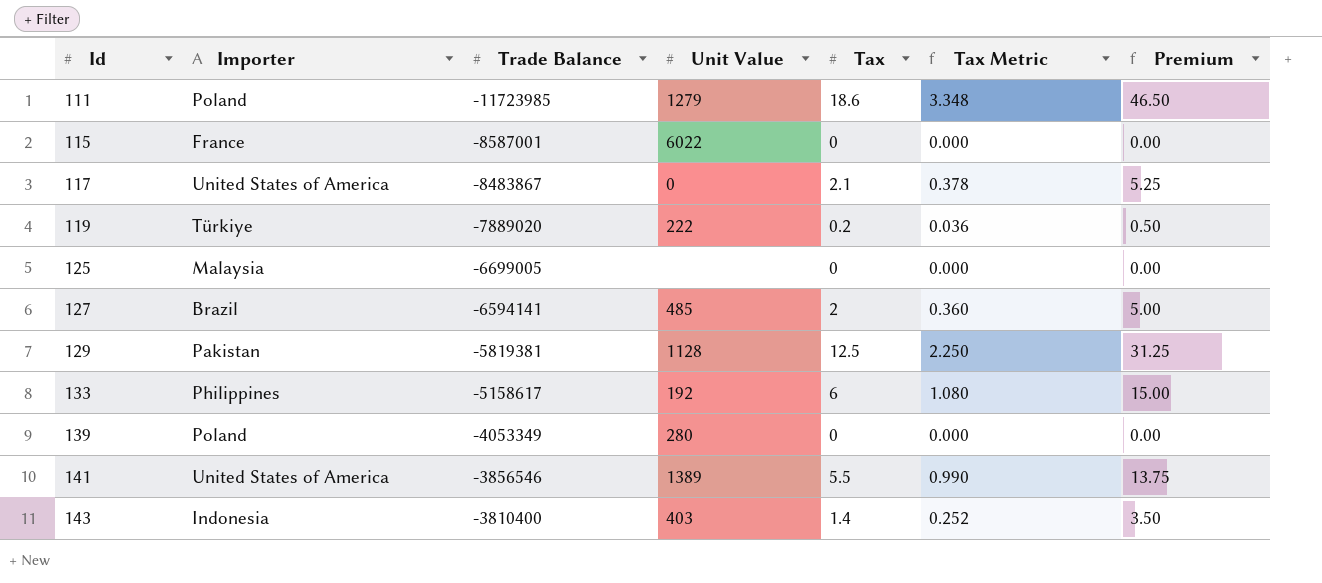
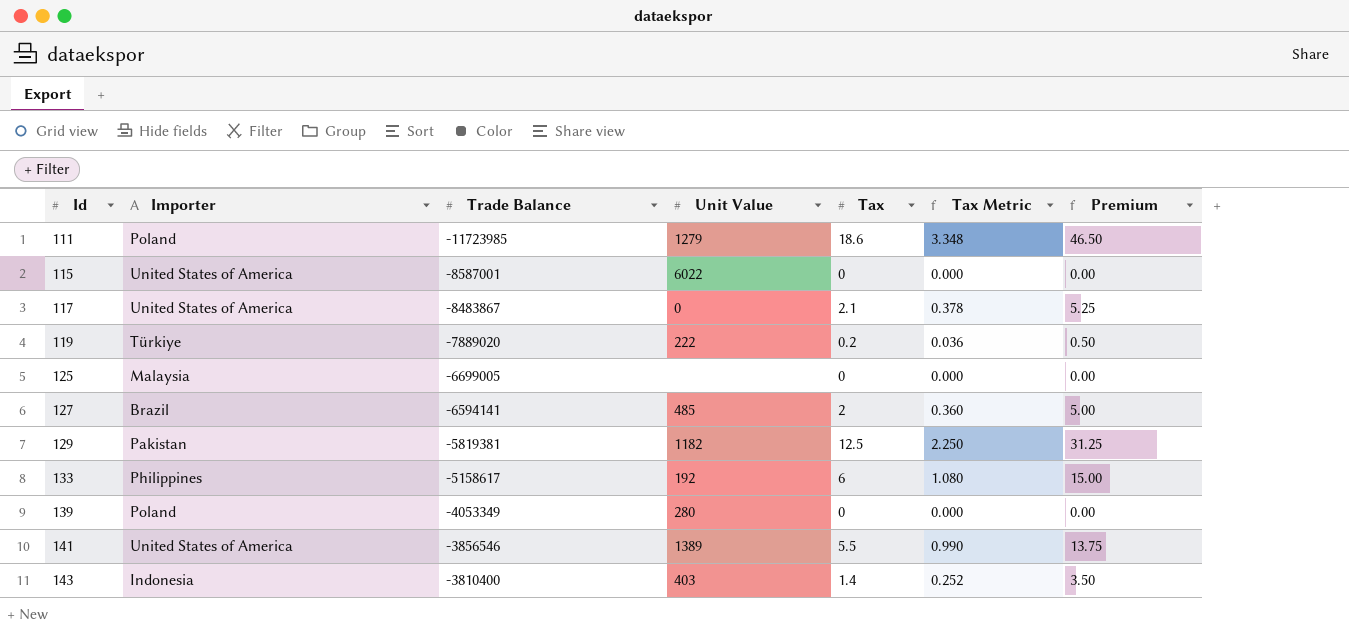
115 | Importer: France -> United States of America
129 | Unit Value: 1128 -> 1182

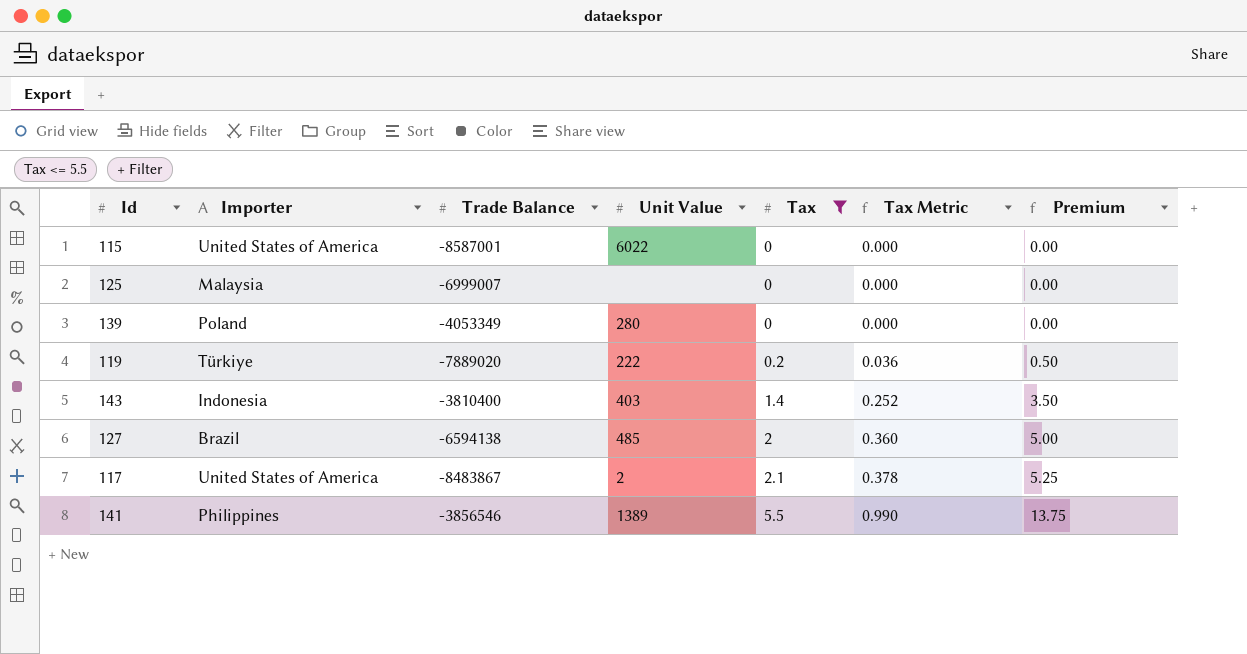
filter: none -> Tax <= 5.5
row order: Id ascending -> Tax ascending
125 | Trade Balance: -6699005 -> -6999007
127 | Trade Balance: -6594141 -> -6594138
117 | Unit Value: 0 -> 2
141 | Importer: United States of America -> Philippines

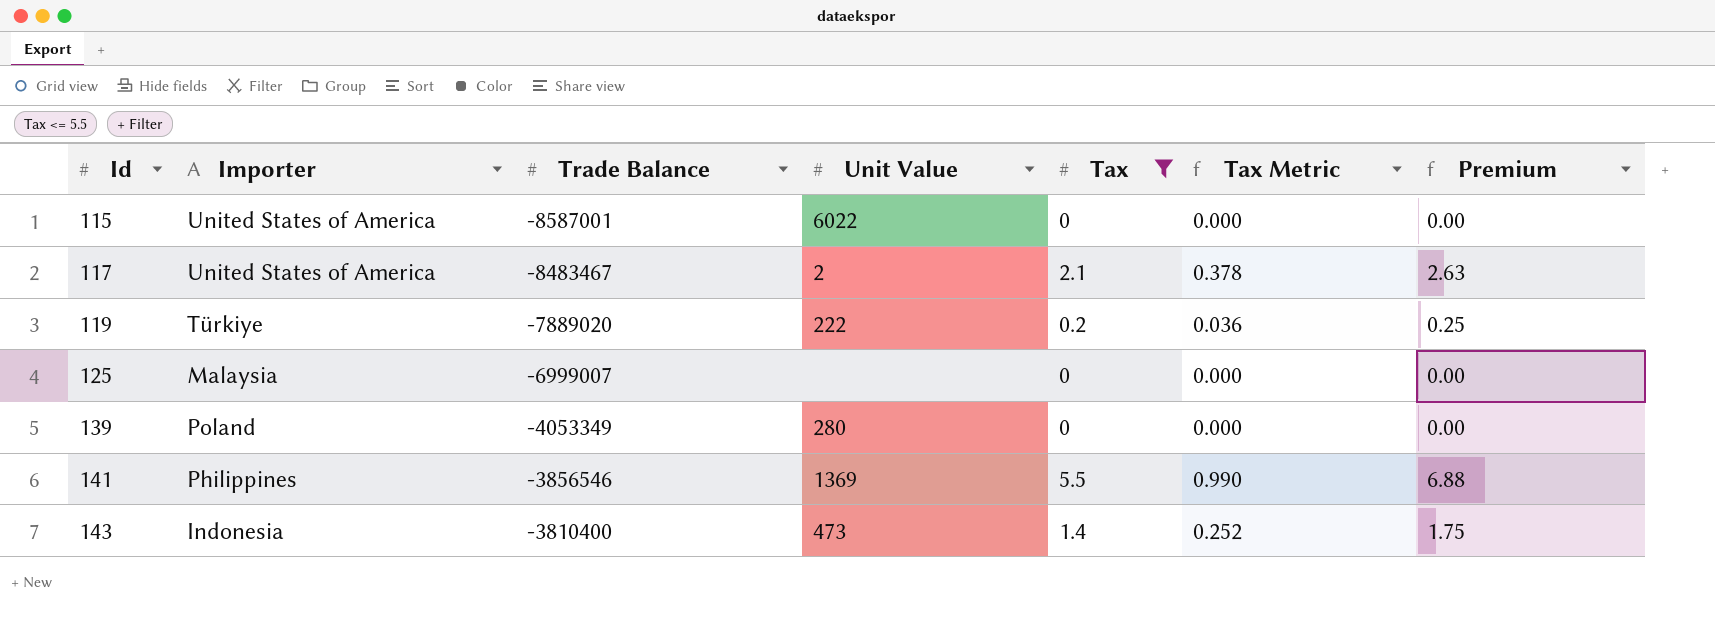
row order: Tax ascending -> Id ascending
column Premium | formula: [Tax] * 2.5 -> [Tax] * 1.25
row 127: Brazil | -6594138 | 485 | 2 | 0.360 | 5.00 -> none
117 | Trade Balance: -8483867 -> -8483467
141 | Unit Value: 1389 -> 1369
143 | Unit Value: 403 -> 473

